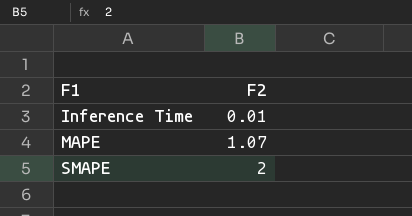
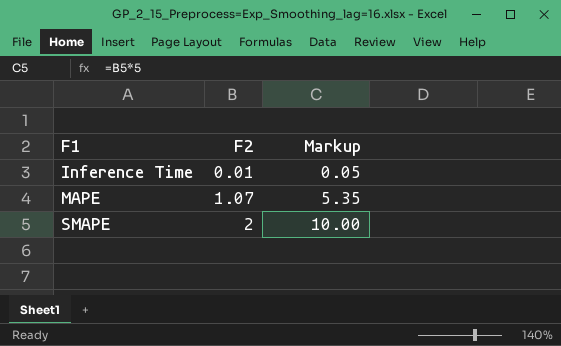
column Markup | formula: none -> [F2] * 5

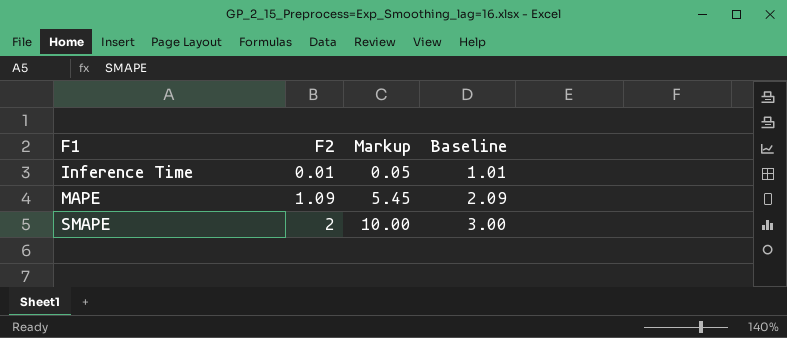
column Baseline | formula: none -> [F2] + 1
MAPE | F2: 1.07 -> 1.09
MAPE | Markup: 5.35 -> 5.45

